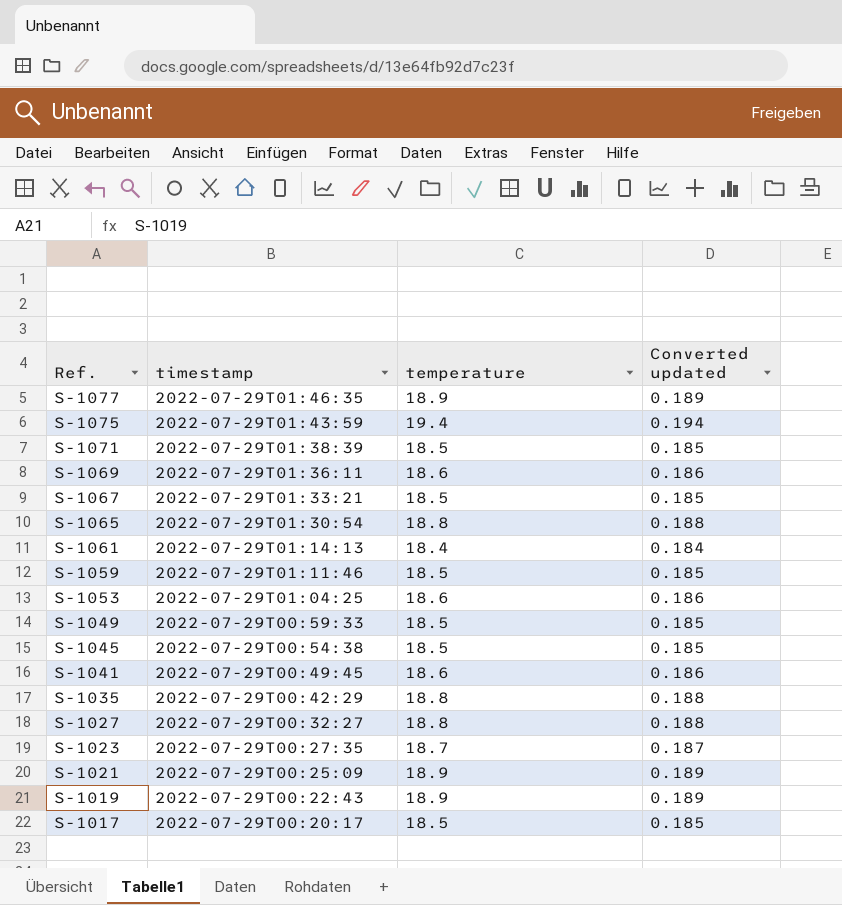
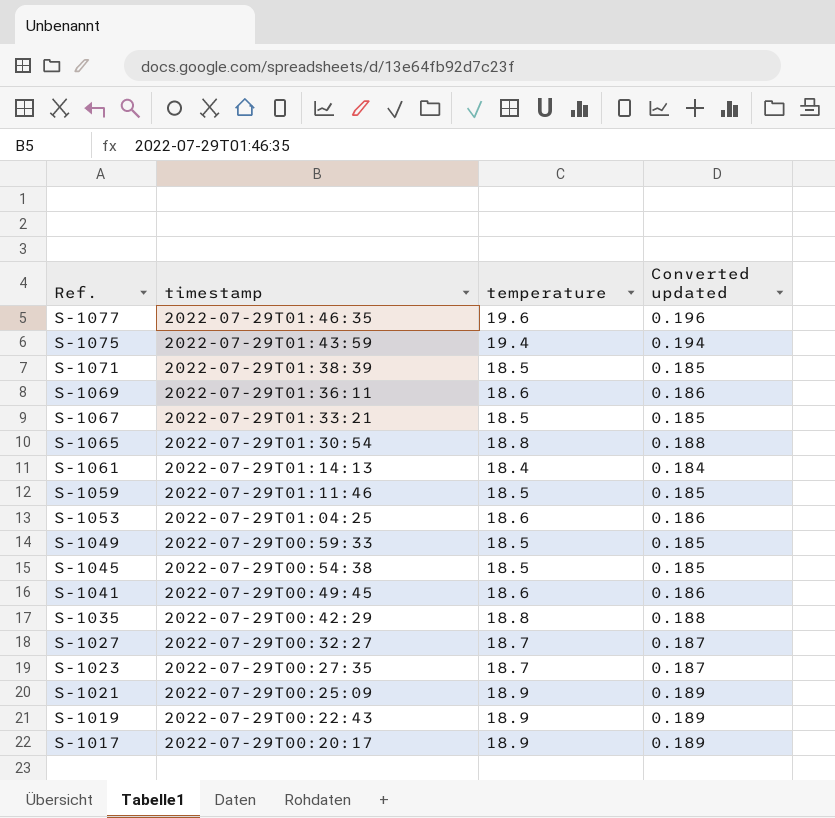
S-1077 | temperature: 18.9 -> 19.6
S-1077 | Converted updated: 0.189 -> 0.196
S-1027 | temperature: 18.8 -> 18.7
S-1027 | Converted updated: 0.188 -> 0.187
S-1017 | temperature: 18.5 -> 18.9
S-1017 | Converted updated: 0.185 -> 0.189

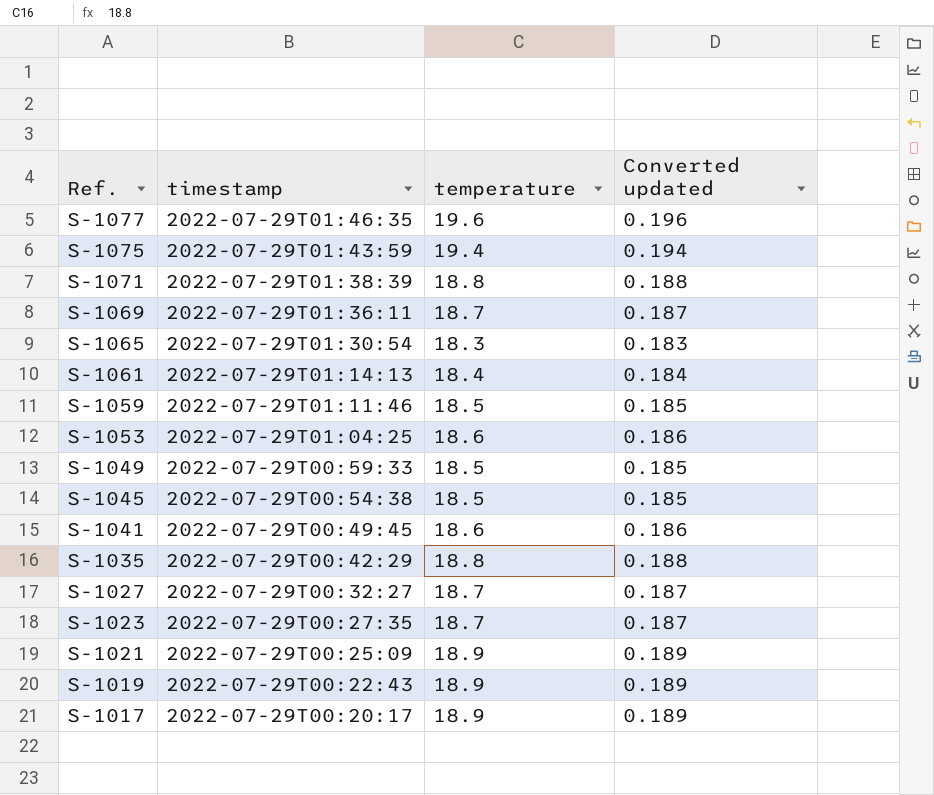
row S-1067: 2022-07-29T01:33:21 | 18.5 | 0.185 -> none
S-1071 | temperature: 18.5 -> 18.8
S-1071 | Converted updated: 0.185 -> 0.188
S-1069 | temperature: 18.6 -> 18.7
S-1069 | Converted updated: 0.186 -> 0.187
S-1065 | temperature: 18.8 -> 18.3
S-1065 | Converted updated: 0.188 -> 0.183

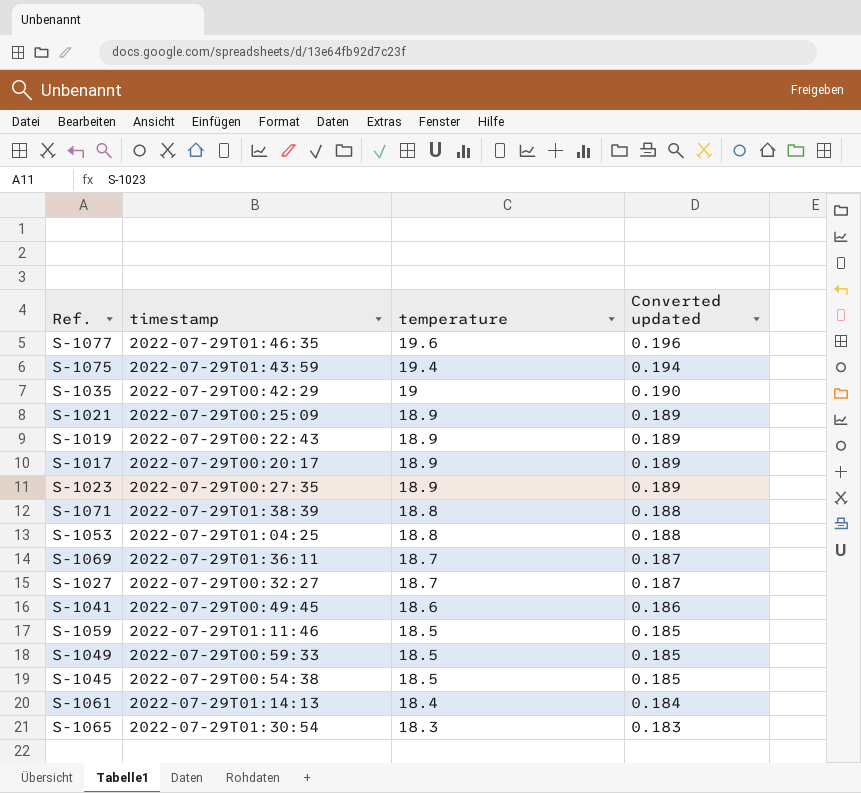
row order: Ref. descending -> temperature descending
S-1035 | temperature: 18.8 -> 19
S-1035 | Converted updated: 0.188 -> 0.190
S-1023 | temperature: 18.7 -> 18.9
S-1023 | Converted updated: 0.187 -> 0.189
S-1053 | temperature: 18.6 -> 18.8
S-1053 | Converted updated: 0.186 -> 0.188

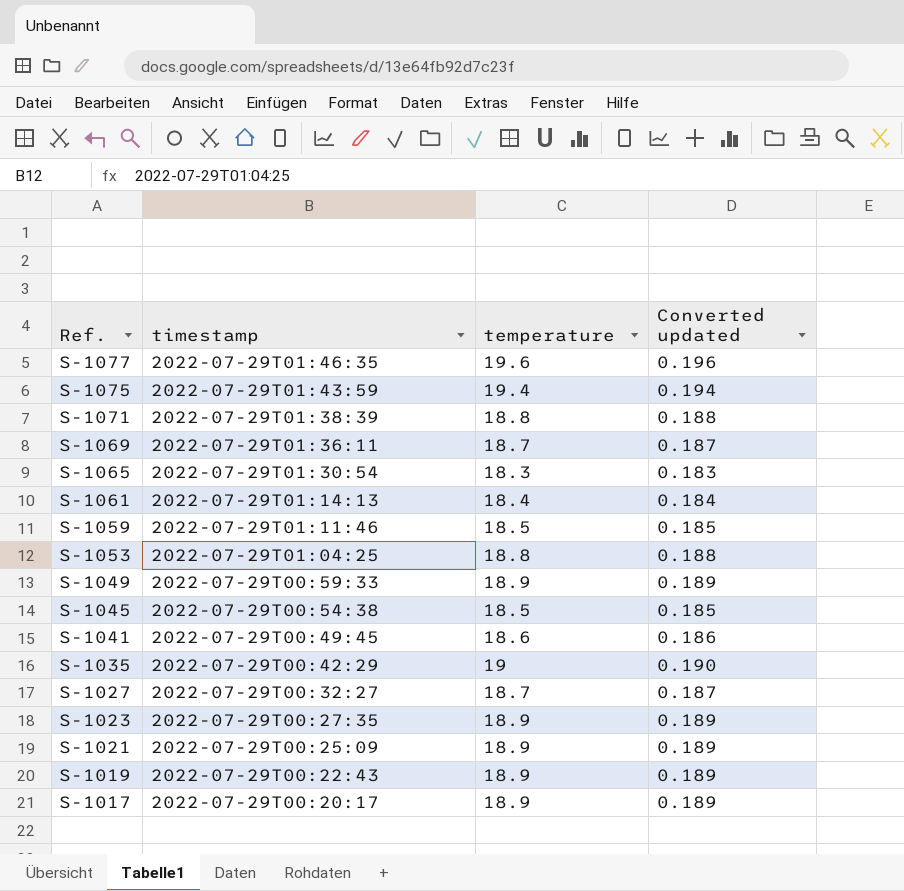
row order: temperature descending -> Ref. descending
S-1049 | temperature: 18.5 -> 18.9
S-1049 | Converted updated: 0.185 -> 0.189

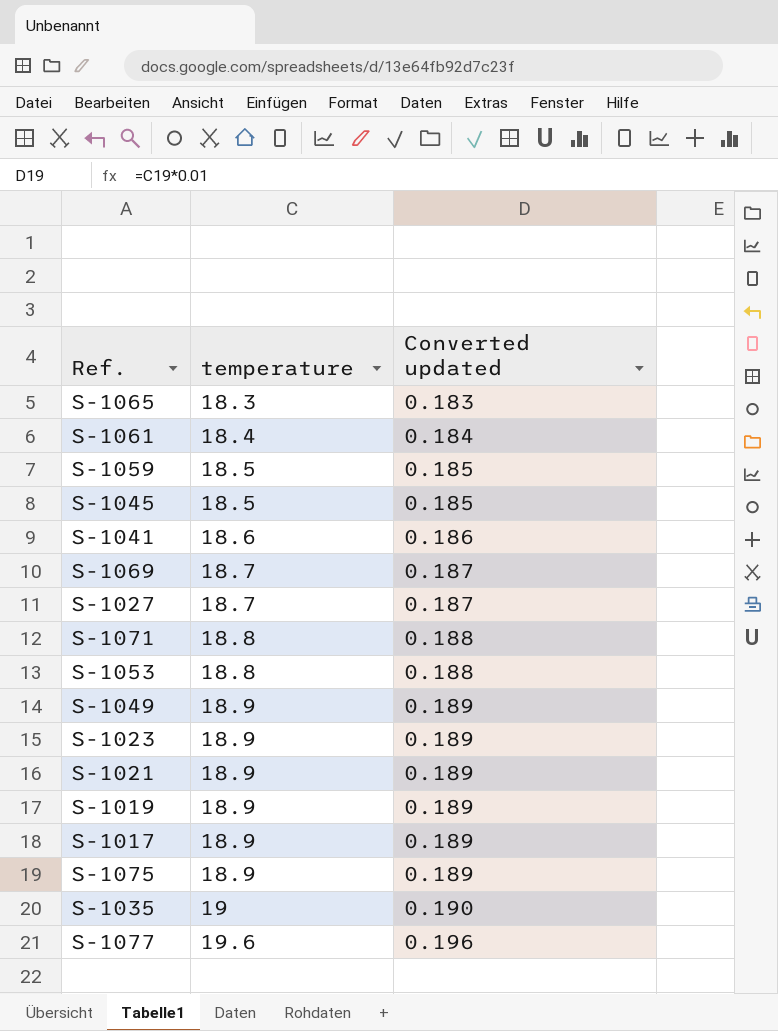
row order: Ref. descending -> temperature ascending
column timestamp | position: 2 -> none
S-1075 | temperature: 19.4 -> 18.9
S-1075 | Converted updated: 0.194 -> 0.189

